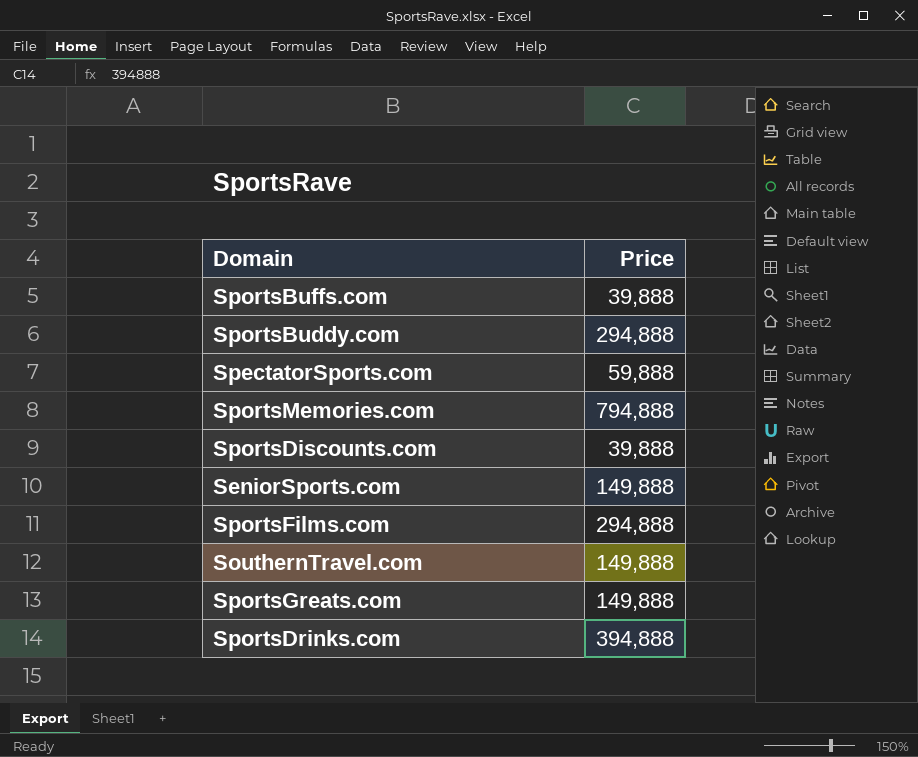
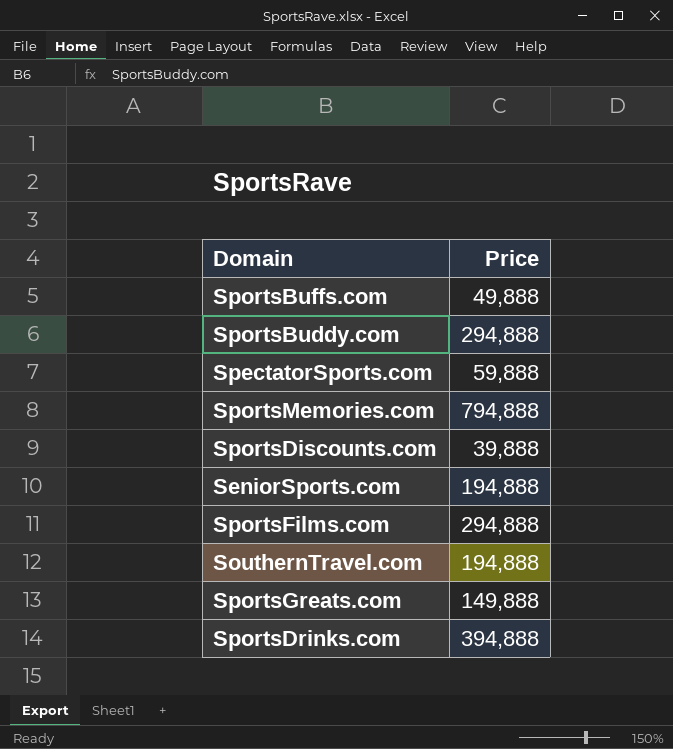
SportsBuffs.com | Price: 39,888 -> 49,888
SeniorSports.com | Price: 149,888 -> 194,888
SouthernTravel.com | Price: 149,888 -> 194,888

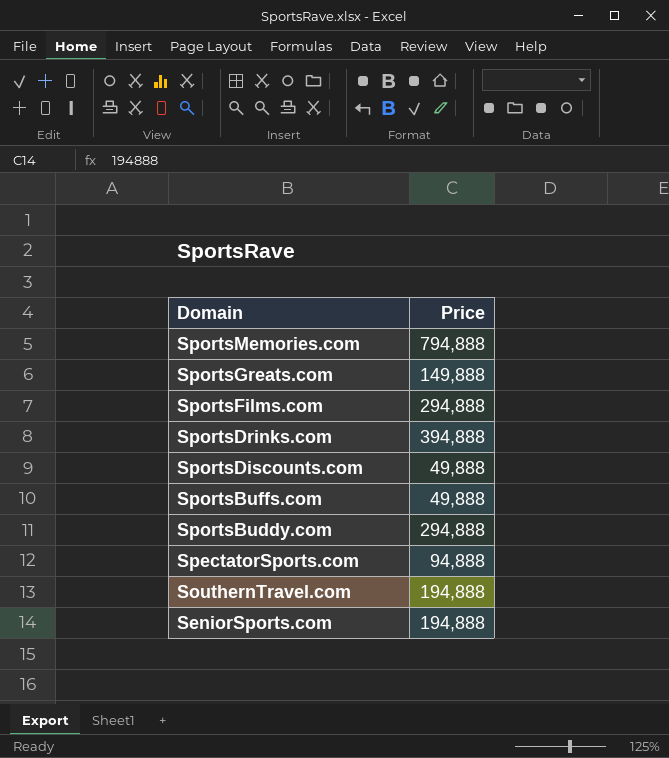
row order: none -> Domain descending
SportsDiscounts.com | Price: 39,888 -> 49,888
SpectatorSports.com | Price: 59,888 -> 94,888

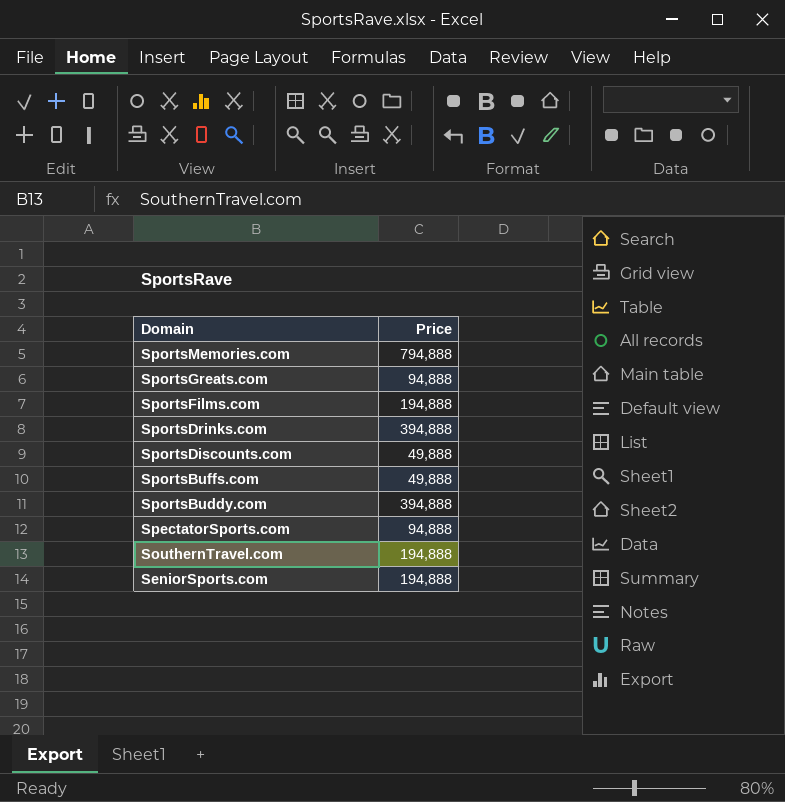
SportsGreats.com | Price: 149,888 -> 94,888
SportsFilms.com | Price: 294,888 -> 194,888
SportsBuddy.com | Price: 294,888 -> 394,888

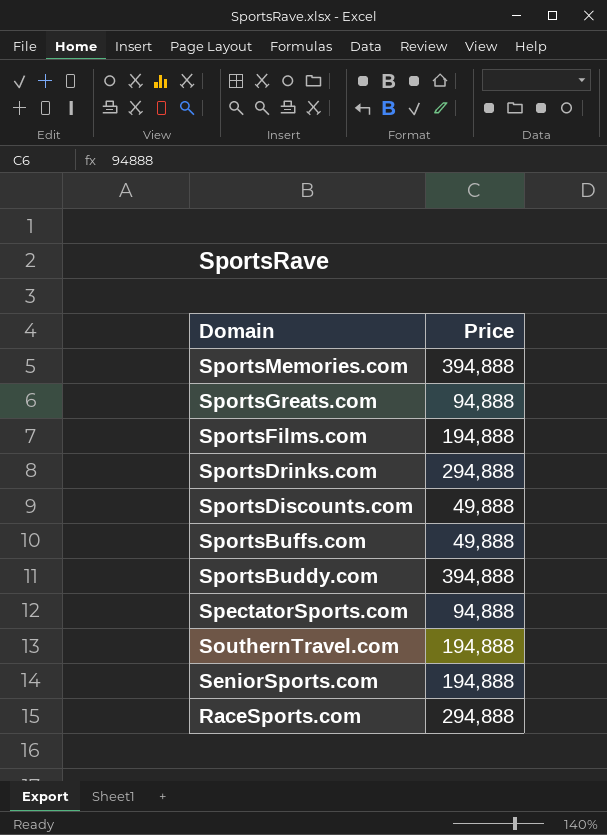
SportsMemories.com | Price: 794,888 -> 394,888
SportsDrinks.com | Price: 394,888 -> 294,888
row RaceSports.com: none -> 294,888

